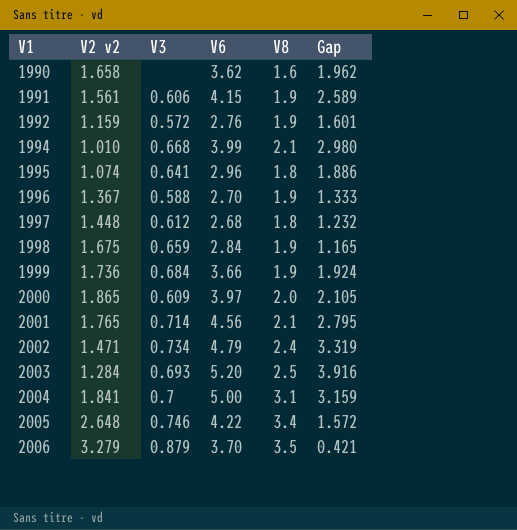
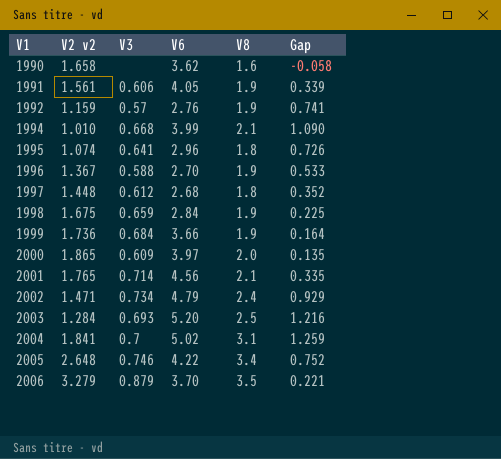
column Gap | formula: [V6] - [V2 v2] -> [V8] - [V2 v2]
1991 | V6: 4.15 -> 4.05
1992 | V3: 0.572 -> 0.57
2004 | V6: 5.00 -> 5.02

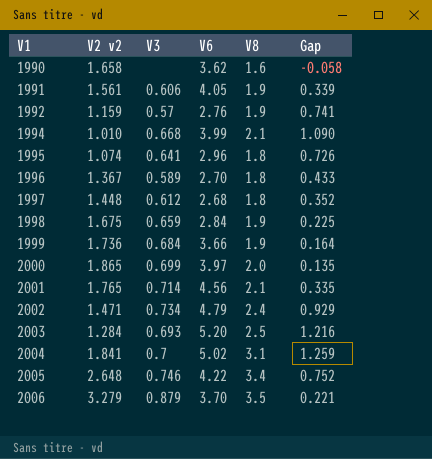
1996 | V3: 0.588 -> 0.589
1996 | V8: 1.9 -> 1.8
1996 | Gap: 0.533 -> 0.433
2000 | V3: 0.609 -> 0.699

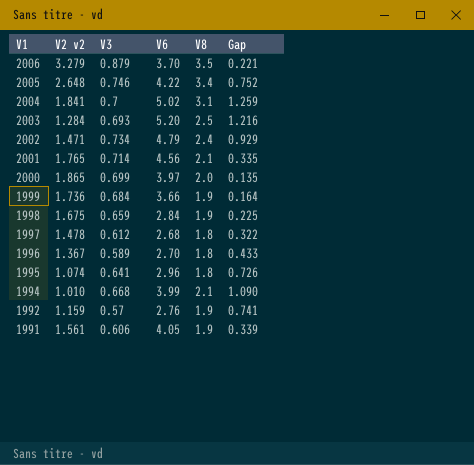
row order: V1 ascending -> V1 descending
row 1990: 1.658 | none | 3.62 | 1.6 | -0.058 -> none
1997 | V2 v2: 1.448 -> 1.478
1997 | Gap: 0.352 -> 0.322

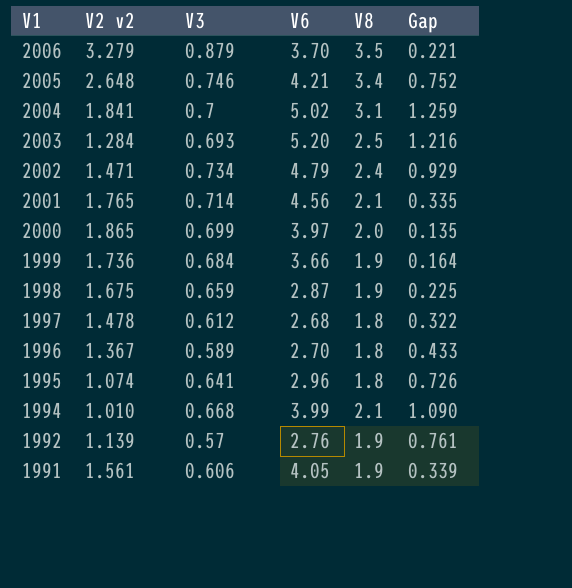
2005 | V6: 4.22 -> 4.21
1998 | V6: 2.84 -> 2.87
1992 | V2 v2: 1.159 -> 1.139
1992 | Gap: 0.741 -> 0.761

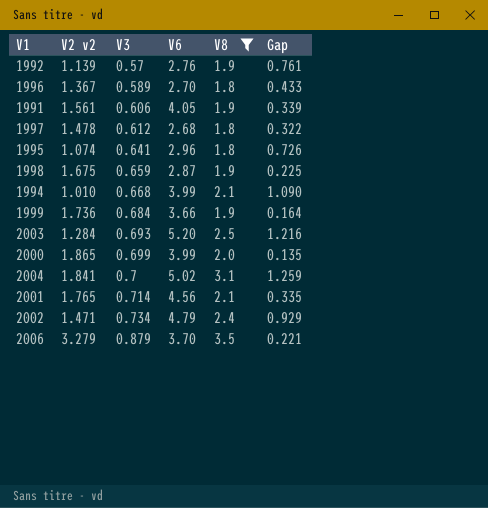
filter: none -> V8 != 3.4
row order: V1 descending -> V3 ascending
2000 | V6: 3.97 -> 3.99

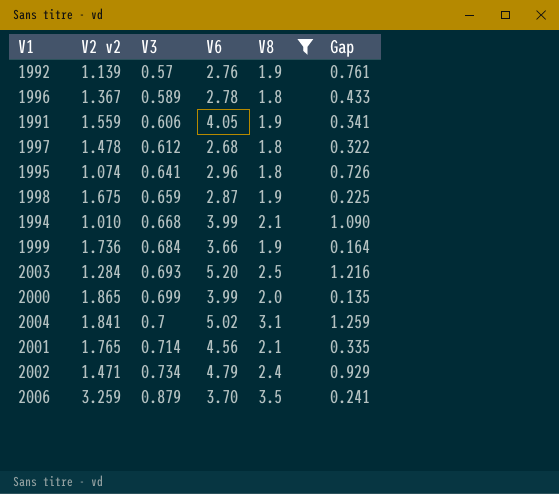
1996 | V6: 2.70 -> 2.78
1991 | V2 v2: 1.561 -> 1.559
1991 | Gap: 0.339 -> 0.341
2006 | V2 v2: 3.279 -> 3.259
2006 | Gap: 0.221 -> 0.241

